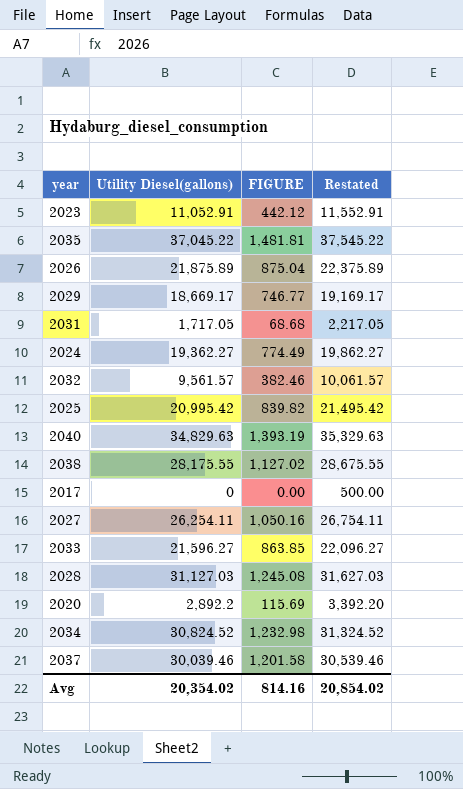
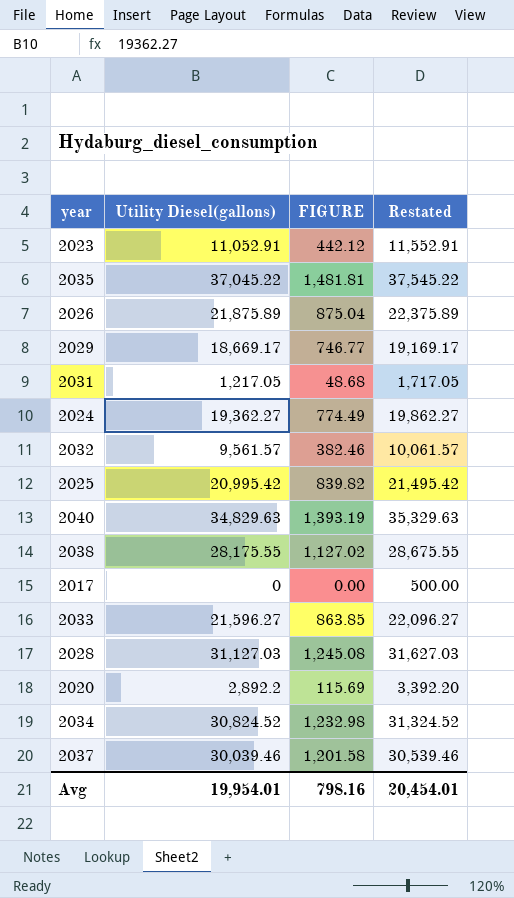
row 2027: 26,254.11 | 1,050.16 | 26,754.11 -> none
2031 | Utility Diesel(gallons): 1,717.05 -> 1,217.05
2031 | FIGURE: 68.68 -> 48.68
2031 | Restated: 2,217.05 -> 1,717.05
Avg | Utility Diesel(gallons): 20,354.02 -> 19,954.01
Avg | FIGURE: 814.16 -> 798.16
Avg | Restated: 20,854.02 -> 20,454.01

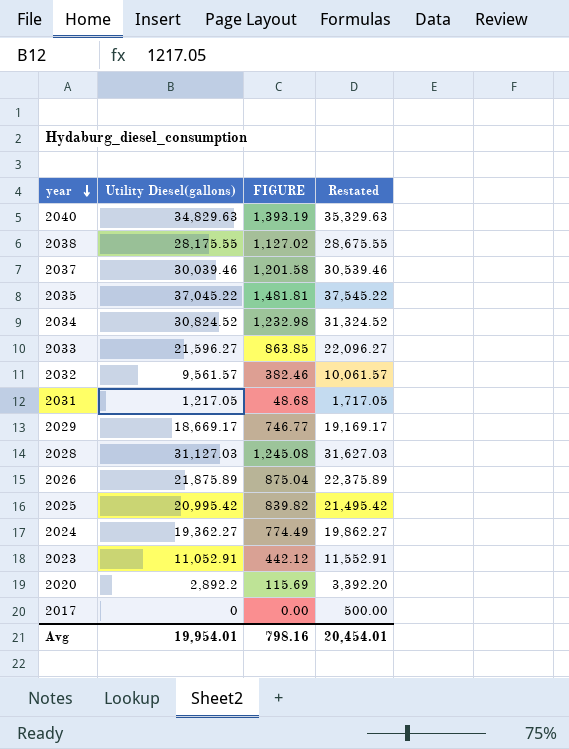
row order: none -> year descending

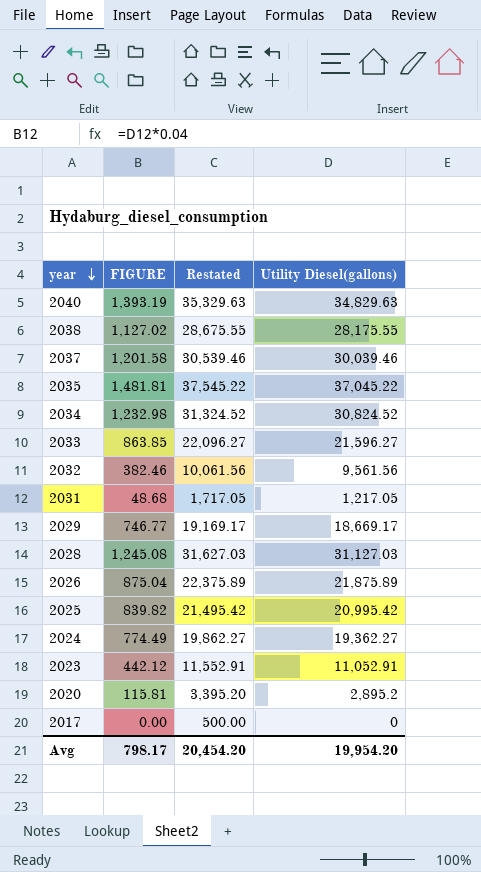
column Utility Diesel(gallons) | position: 2 -> 4
2032 | Restated: 10,061.57 -> 10,061.56
2032 | Utility Diesel(gallons): 9,561.57 -> 9,561.56
2020 | FIGURE: 115.69 -> 115.81
2020 | Restated: 3,392.20 -> 3,395.20
2020 | Utility Diesel(gallons): 2,892.2 -> 2,895.2
Avg | FIGURE: 798.16 -> 798.17
Avg | Restated: 20,454.01 -> 20,454.20
Avg | Utility Diesel(gallons): 19,954.01 -> 19,954.20

